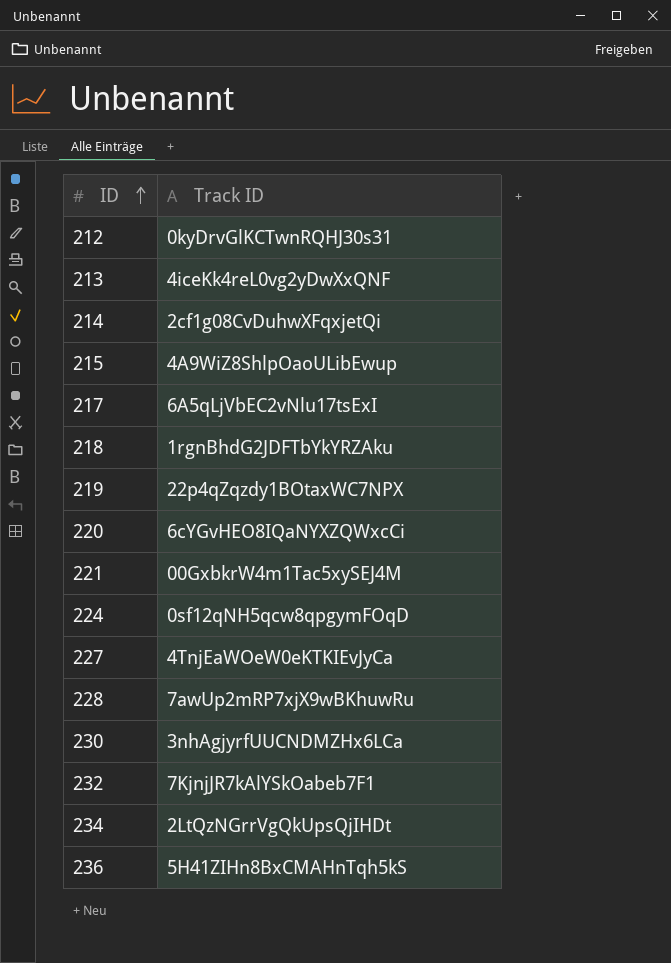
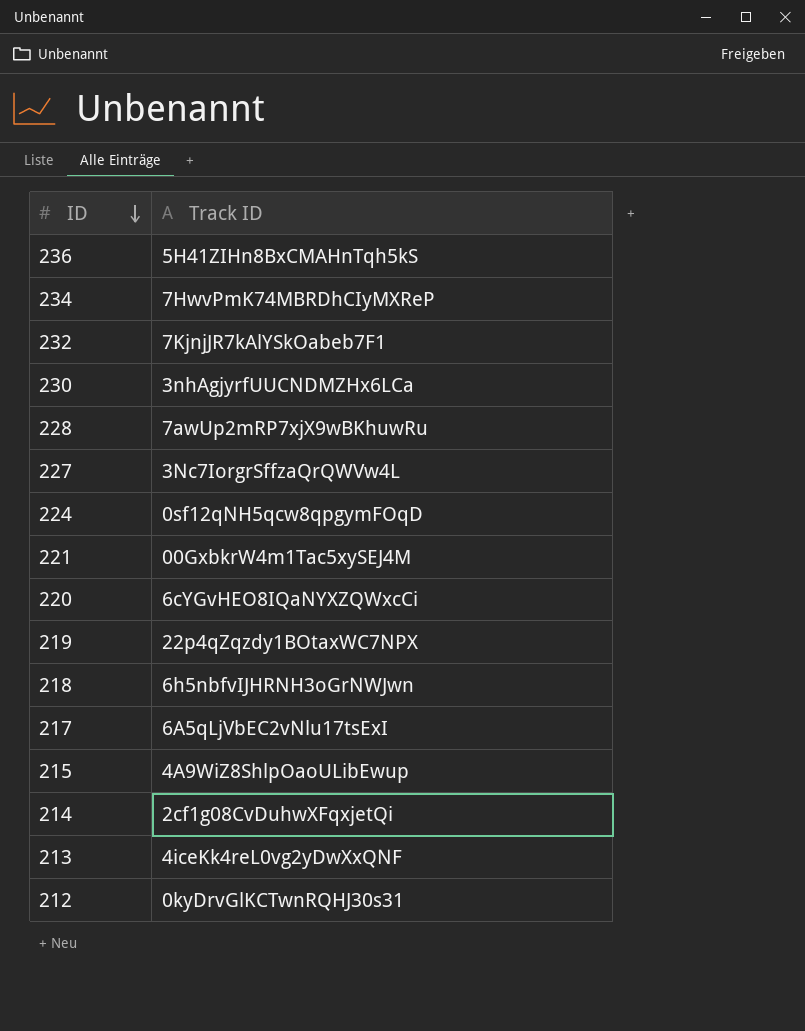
row order: ID ascending -> ID descending
234 | Track ID: 2LtQzNGrrVgQkUpsQjIHDt -> 7HwvPmK74MBRDhCIyMXReP
227 | Track ID: 4TnjEaWOeW0eKTKIEvJyCa -> 3Nc7IorgrSffzaQrQWVw4L
218 | Track ID: 1rgnBhdG2JDFTbYkYRZAku -> 6h5nbfvIJHRNH3oGrNWJwn

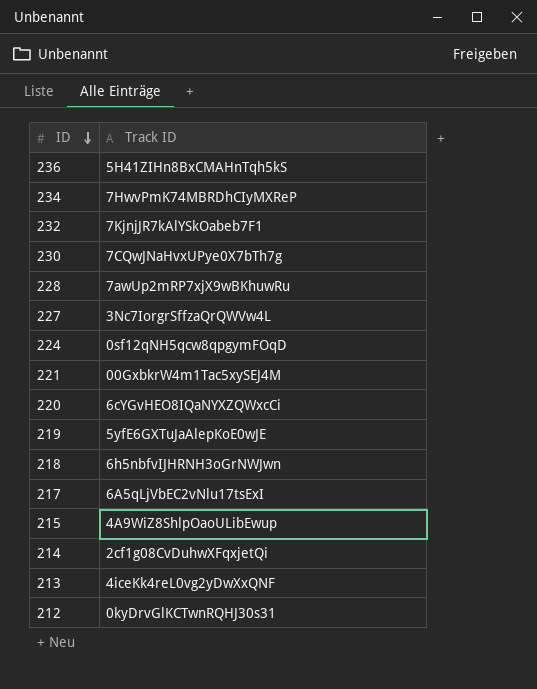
230 | Track ID: 3nhAgjyrfUUCNDMZHx6LCa -> 7CQwJNaHvxUPye0X7bTh7g
219 | Track ID: 22p4qZqzdy1BOtaxWC7NPX -> 5yfE6GXTuJaAlepKoE0wJE

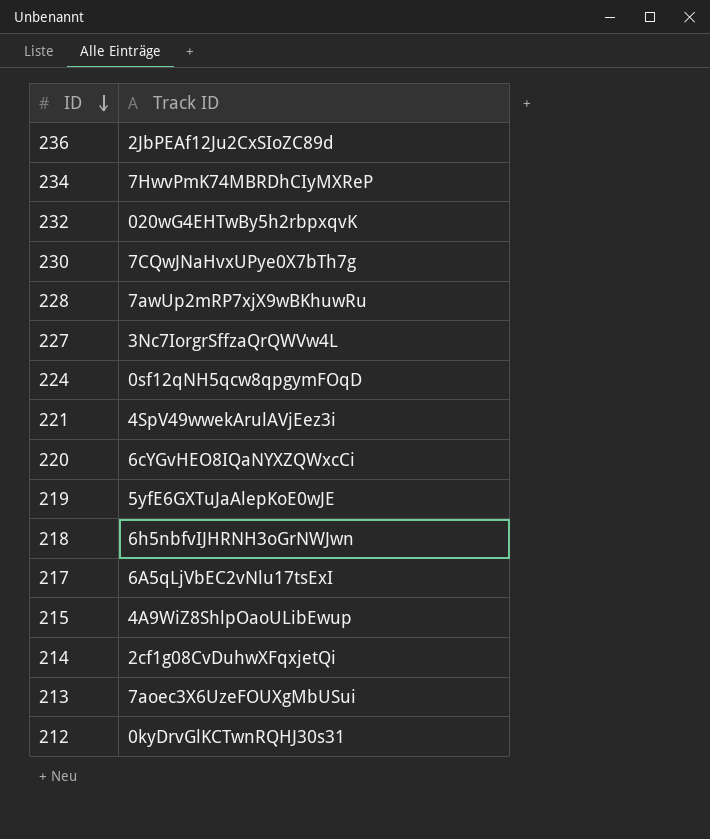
236 | Track ID: 5H41ZIHn8BxCMAHnTqh5kS -> 2JbPEAf12Ju2CxSIoZC89d
232 | Track ID: 7KjnjJR7kAlYSkOabeb7F1 -> 020wG4EHTwBy5h2rbpxqvK
221 | Track ID: 00GxbkrW4m1Tac5xySEJ4M -> 4SpV49wwekArulAVjEez3i
213 | Track ID: 4iceKk4reL0vg2yDwXxQNF -> 7aoec3X6UzeFOUXgMbUSui

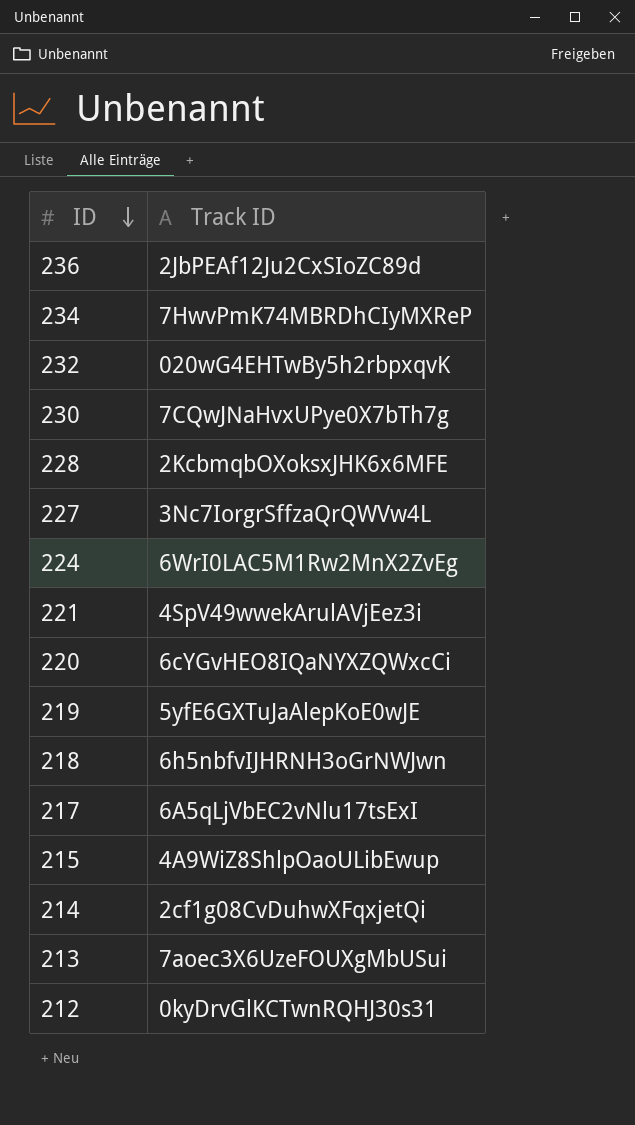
228 | Track ID: 7awUp2mRP7xjX9wBKhuwRu -> 2KcbmqbOXoksxJHK6x6MFE
224 | Track ID: 0sf12qNH5qcw8qpgymFOqD -> 6WrI0LAC5M1Rw2MnX2ZvEg

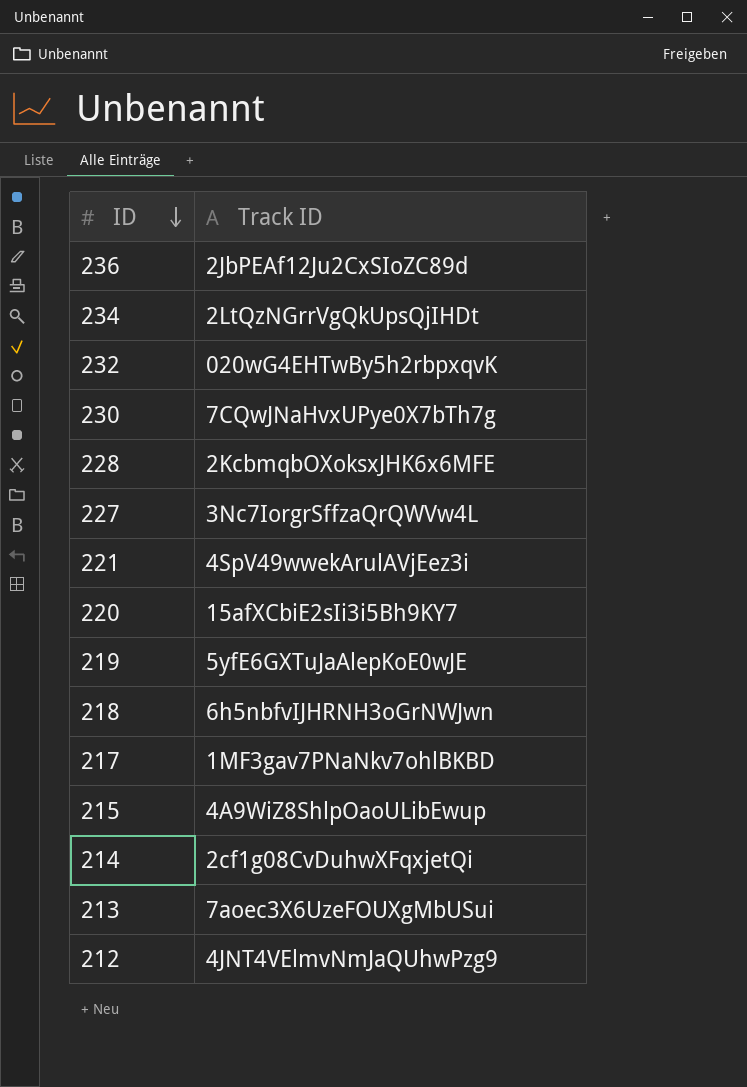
row 224: 6WrI0LAC5M1Rw2MnX2ZvEg -> none
234 | Track ID: 7HwvPmK74MBRDhCIyMXReP -> 2LtQzNGrrVgQkUpsQjIHDt
220 | Track ID: 6cYGvHEO8IQaNYXZQWxcCi -> 15afXCbiE2sIi3i5Bh9KY7
217 | Track ID: 6A5qLjVbEC2vNlu17tsExI -> 1MF3gav7PNaNkv7ohlBKBD
212 | Track ID: 0kyDrvGlKCTwnRQHJ30s31 -> 4JNT4VElmvNmJaQUhwPzg9

